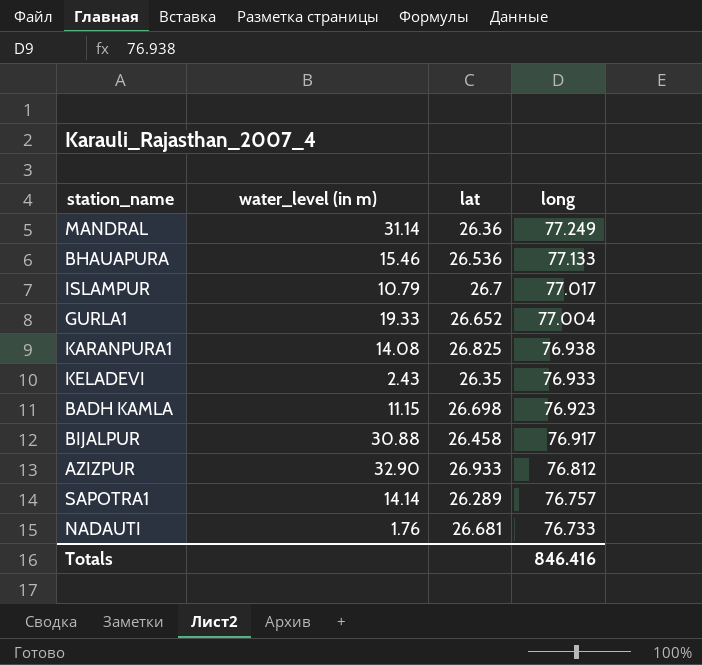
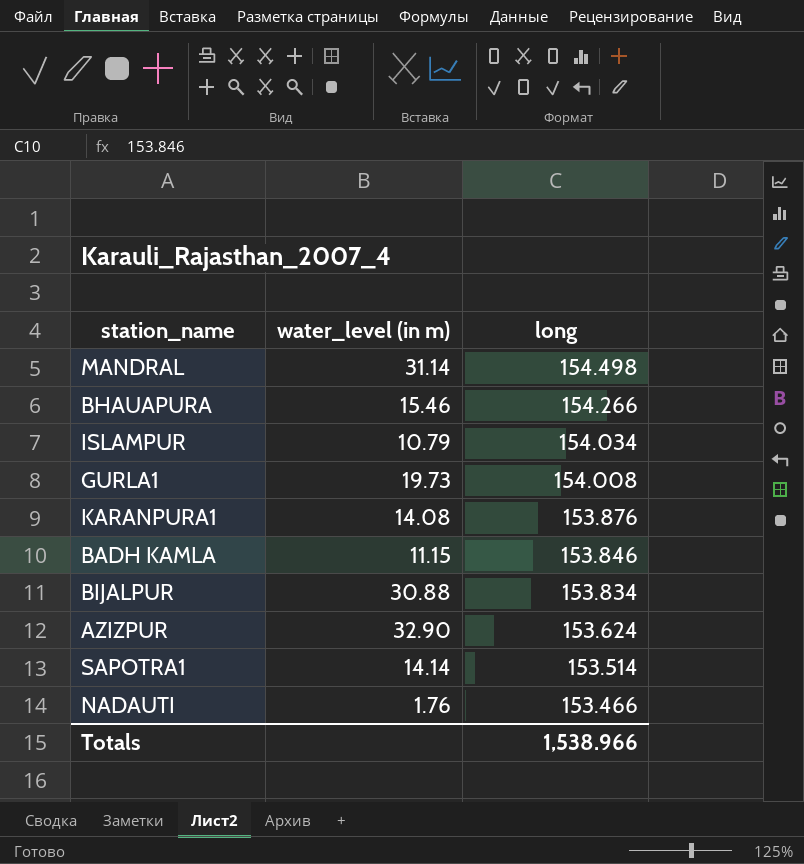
column lat | position: 3 -> none
row KELADEVI: 2.43 | 26.35 | 76.933 -> none
MANDRAL | long: 77.249 -> 154.498
BHAUAPURA | long: 77.133 -> 154.266
ISLAMPUR | long: 77.017 -> 154.034
GURLA1 | water_level (in m): 19.33 -> 19.73
GURLA1 | long: 77.004 -> 154.008
KARANPURA1 | long: 76.938 -> 153.876
BADH KAMLA | long: 76.923 -> 153.846
BIJALPUR | long: 76.917 -> 153.834
AZIZPUR | long: 76.812 -> 153.624
SAPOTRA1 | long: 76.757 -> 153.514
NADAUTI | long: 76.733 -> 153.466
Totals | long: 846.416 -> 1,538.966

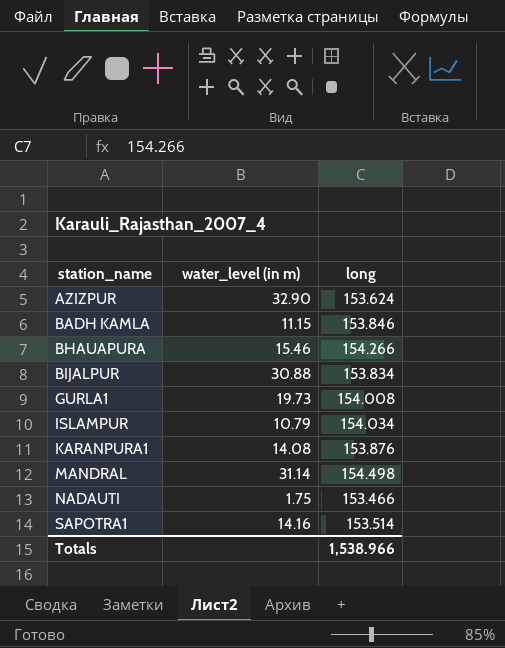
row order: long descending -> station_name ascending
NADAUTI | water_level (in m): 1.76 -> 1.75
SAPOTRA1 | water_level (in m): 14.14 -> 14.16

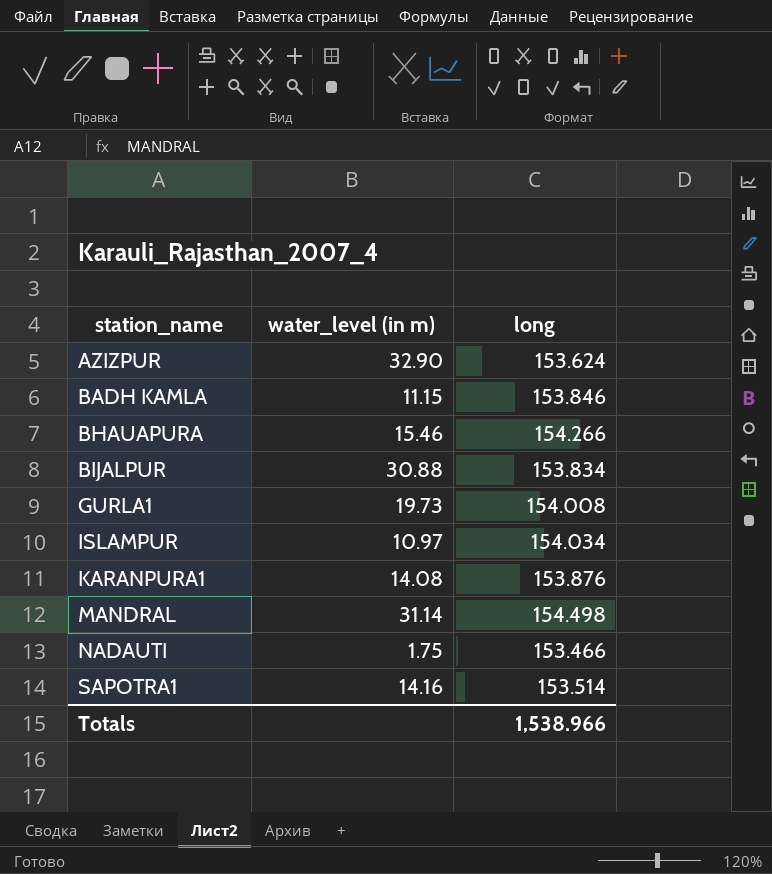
ISLAMPUR | water_level (in m): 10.79 -> 10.97

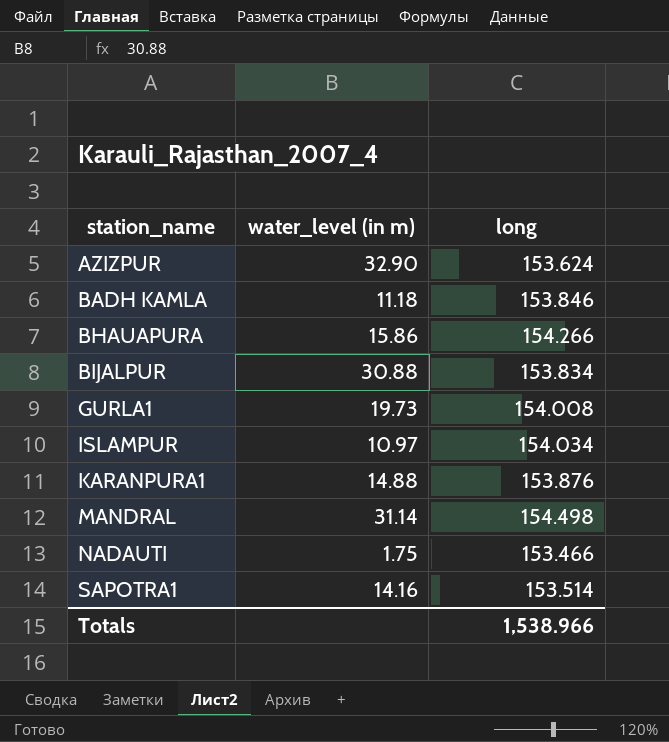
BADH KAMLA | water_level (in m): 11.15 -> 11.18
BHAUAPURA | water_level (in m): 15.46 -> 15.86
KARANPURA1 | water_level (in m): 14.08 -> 14.88

